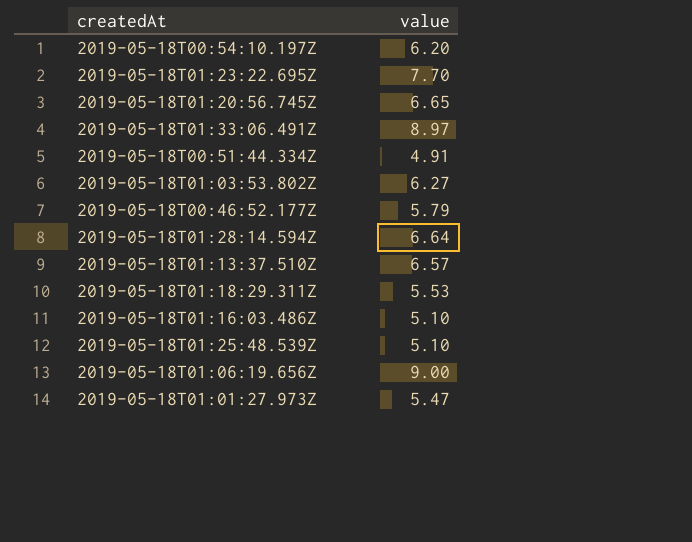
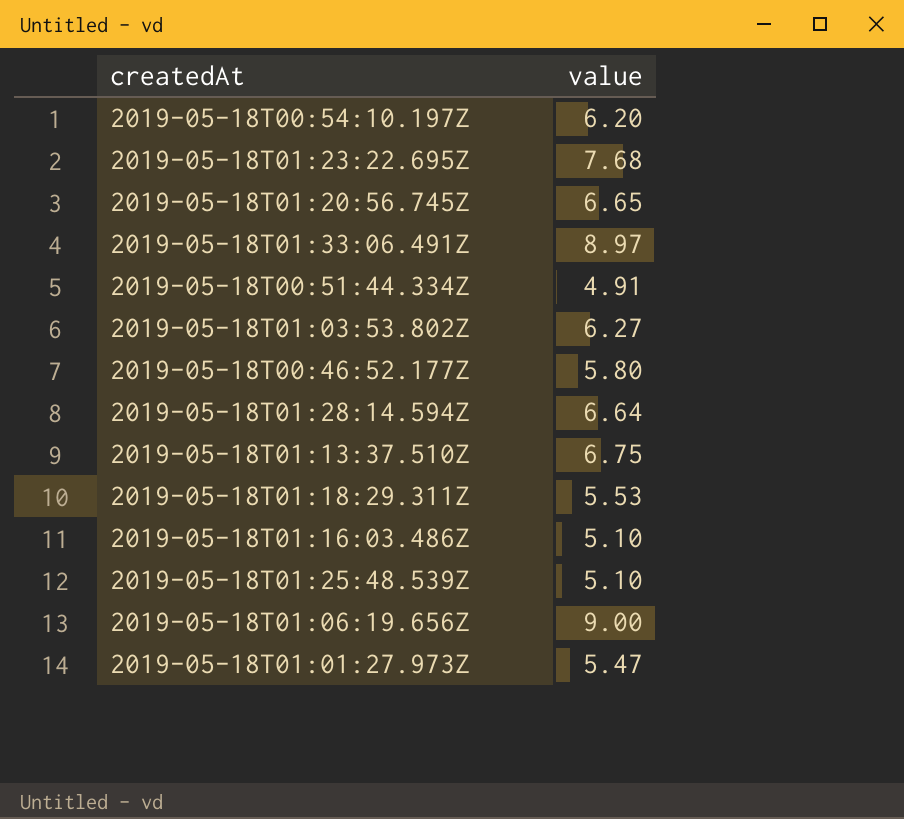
2019-05-18T01:23:22.695Z | value: 7.70 -> 7.68
2019-05-18T00:46:52.177Z | value: 5.79 -> 5.80
2019-05-18T01:13:37.510Z | value: 6.57 -> 6.75

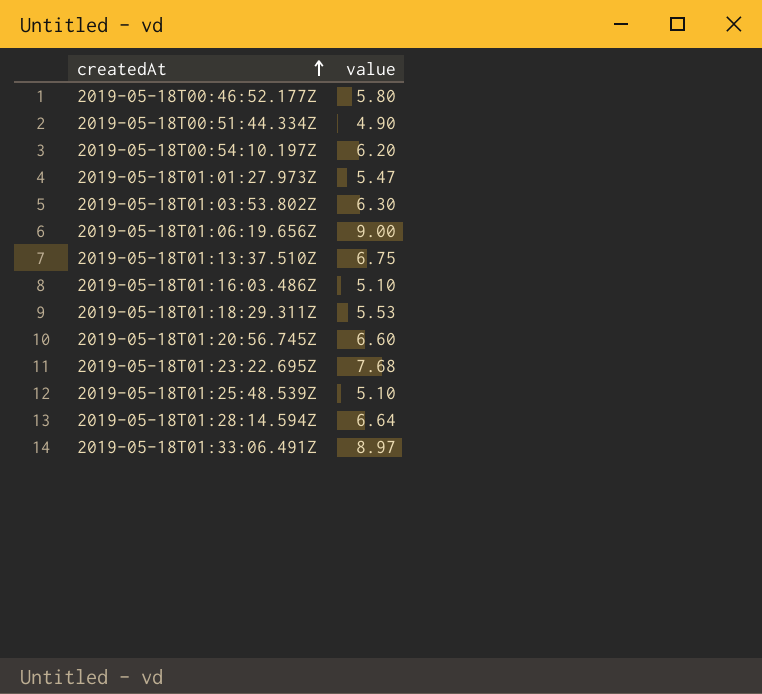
row order: none -> createdAt ascending
2019-05-18T00:51:44.334Z | value: 4.91 -> 4.90
2019-05-18T01:03:53.802Z | value: 6.27 -> 6.30
2019-05-18T01:20:56.745Z | value: 6.65 -> 6.60

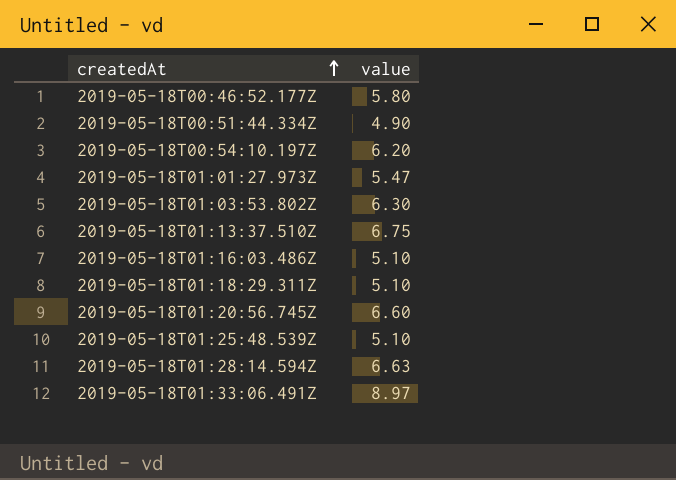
row 2019-05-18T01:06:19.656Z: 9.00 -> none
row 2019-05-18T01:23:22.695Z: 7.68 -> none
2019-05-18T01:18:29.311Z | value: 5.53 -> 5.10
2019-05-18T01:28:14.594Z | value: 6.64 -> 6.63

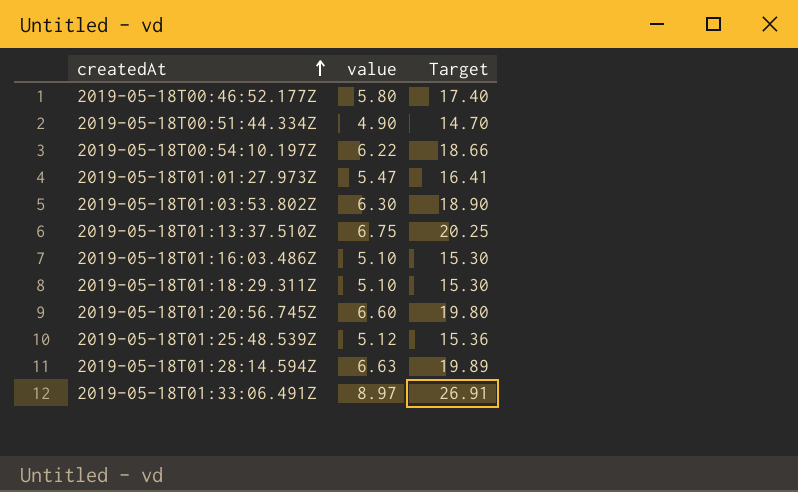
column Target | formula: none -> [value] * 3
2019-05-18T00:54:10.197Z | value: 6.20 -> 6.22
2019-05-18T01:25:48.539Z | value: 5.10 -> 5.12

